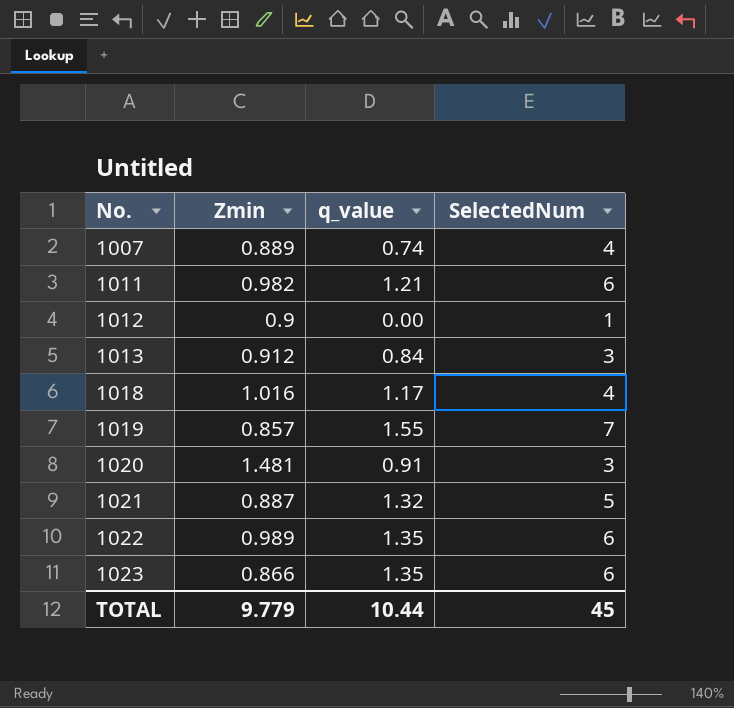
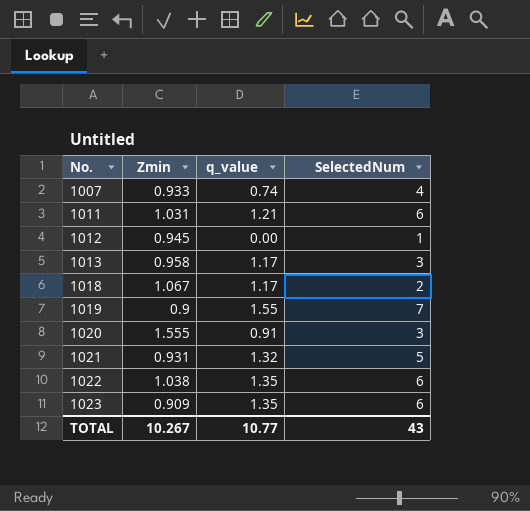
1007 | Zmin: 0.889 -> 0.933
1011 | Zmin: 0.982 -> 1.031
1012 | Zmin: 0.9 -> 0.945
1013 | Zmin: 0.912 -> 0.958
1013 | q_value: 0.84 -> 1.17
1018 | Zmin: 1.016 -> 1.067
1018 | SelectedNum: 4 -> 2
1019 | Zmin: 0.857 -> 0.9
1020 | Zmin: 1.481 -> 1.555
1021 | Zmin: 0.887 -> 0.931
1022 | Zmin: 0.989 -> 1.038
1023 | Zmin: 0.866 -> 0.909
TOTAL | Zmin: 9.779 -> 10.267
TOTAL | q_value: 10.44 -> 10.77
TOTAL | SelectedNum: 45 -> 43

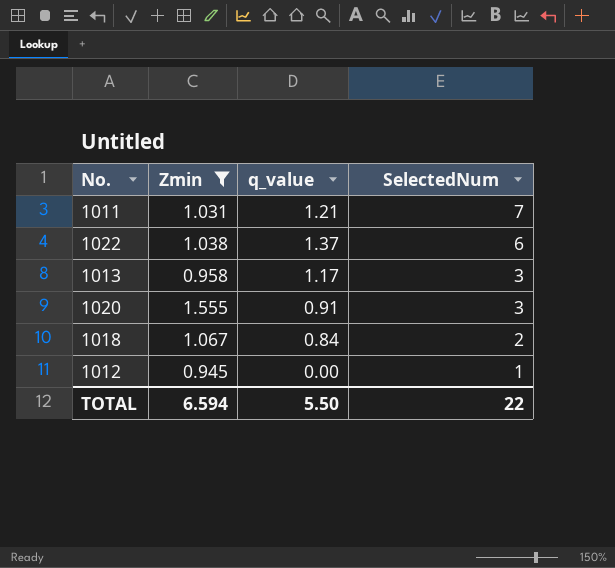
filter: none -> Zmin >= 0.945
row order: No. ascending -> SelectedNum descending
1011 | SelectedNum: 6 -> 7
1022 | q_value: 1.35 -> 1.37
1018 | q_value: 1.17 -> 0.84
TOTAL | Zmin: 10.267 -> 6.594
TOTAL | q_value: 10.77 -> 5.50
TOTAL | SelectedNum: 43 -> 22

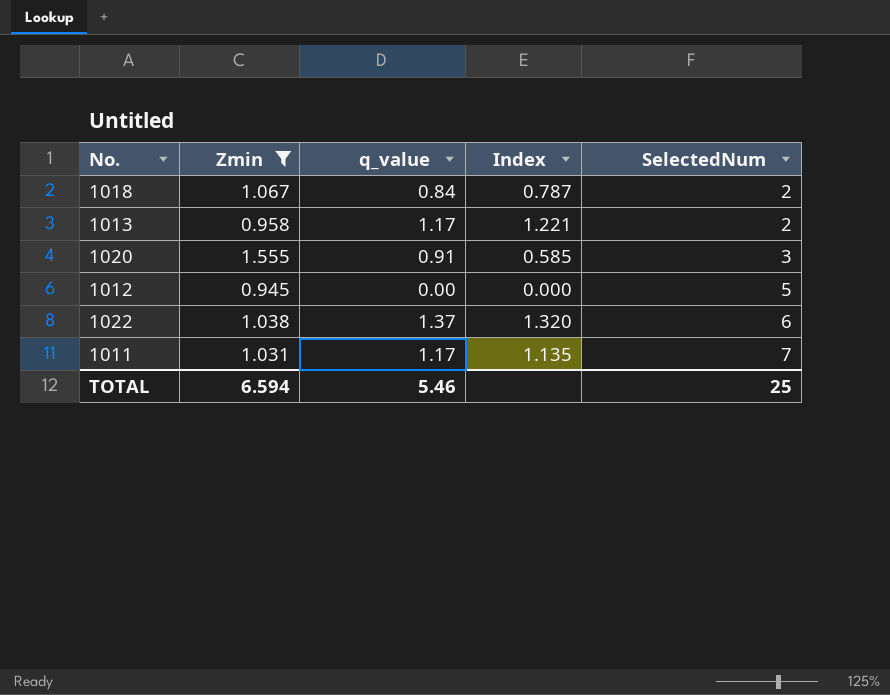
row order: SelectedNum descending -> SelectedNum ascending
column Index | formula: none -> [q_value] / [Zmin]
1013 | SelectedNum: 3 -> 2
1012 | SelectedNum: 1 -> 5
1011 | q_value: 1.21 -> 1.17
TOTAL | q_value: 5.50 -> 5.46
TOTAL | SelectedNum: 22 -> 25

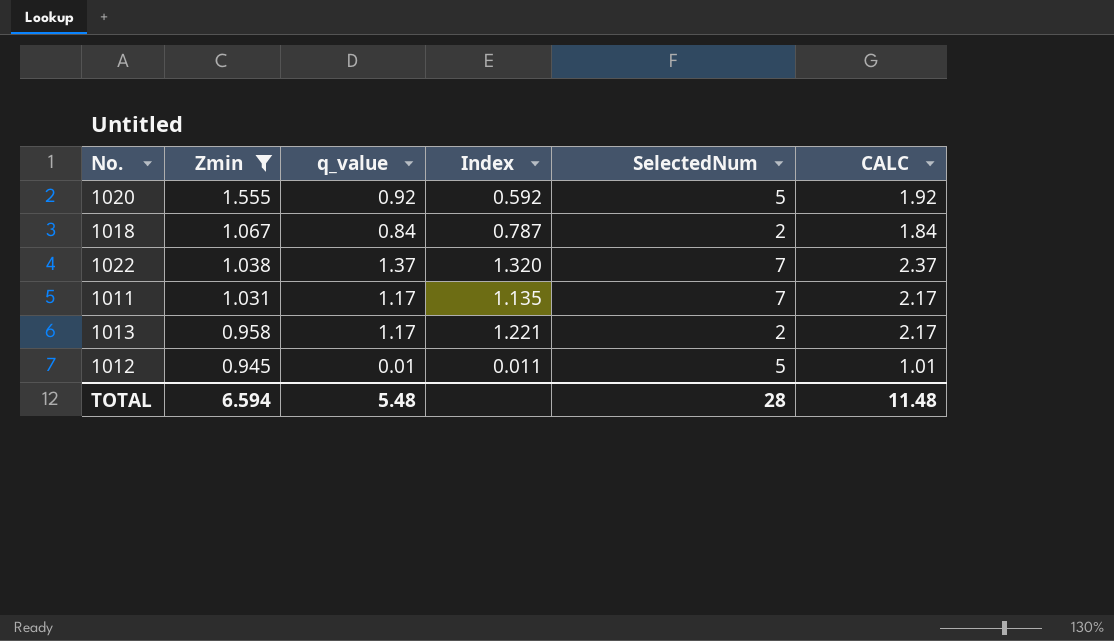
row order: SelectedNum ascending -> Zmin descending
column CALC | formula: none -> [q_value] + 1
1020 | q_value: 0.91 -> 0.92
1020 | Index: 0.585 -> 0.592
1020 | SelectedNum: 3 -> 5
1022 | SelectedNum: 6 -> 7
1012 | q_value: 0.00 -> 0.01
1012 | Index: 0.000 -> 0.011
TOTAL | q_value: 5.46 -> 5.48
TOTAL | SelectedNum: 25 -> 28

